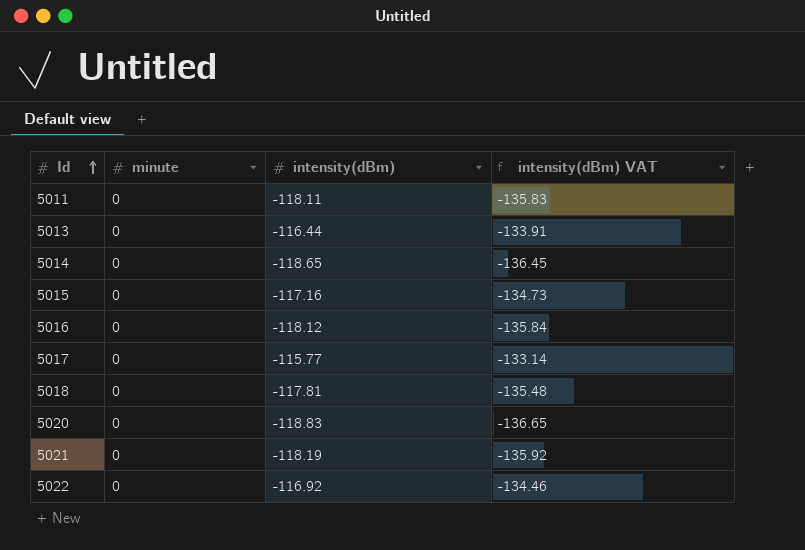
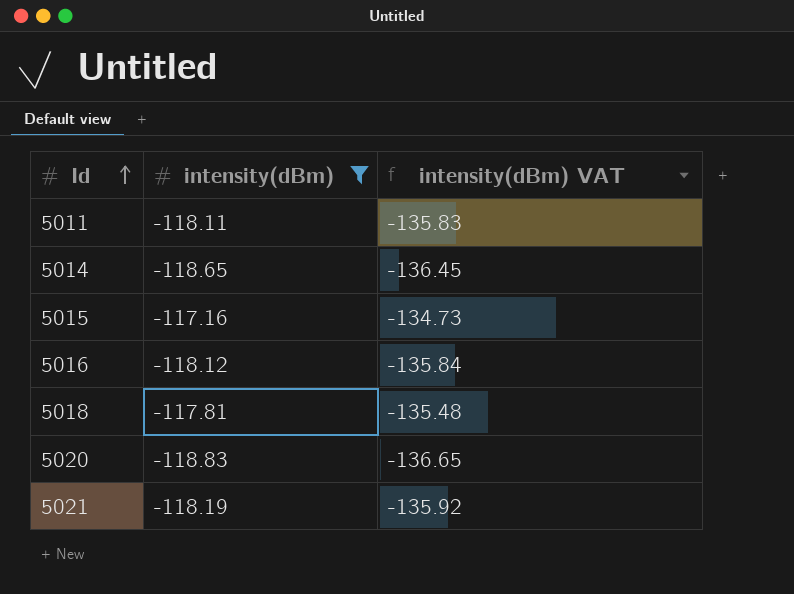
filter: none -> intensity(dBm) <= -117.16
column minute | position: 2 -> none

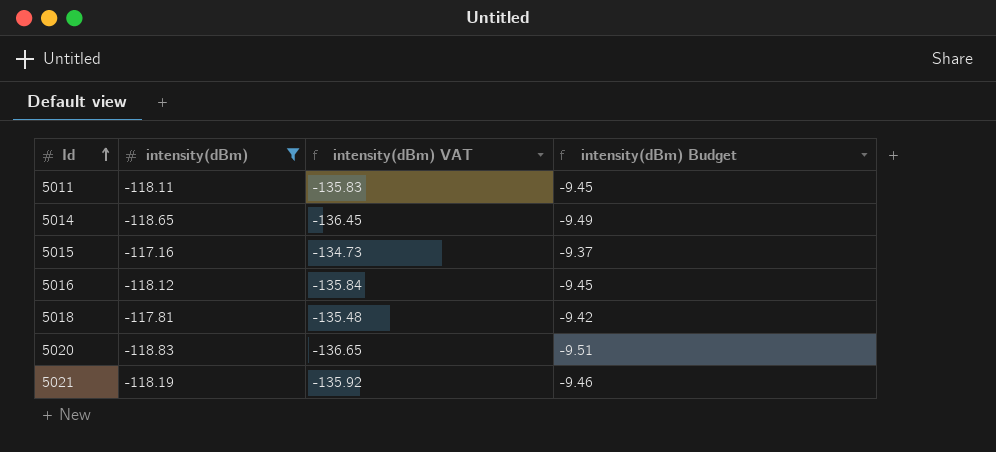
column intensity(dBm) Budget | formula: none -> [intensity(dBm)] * 0.08

